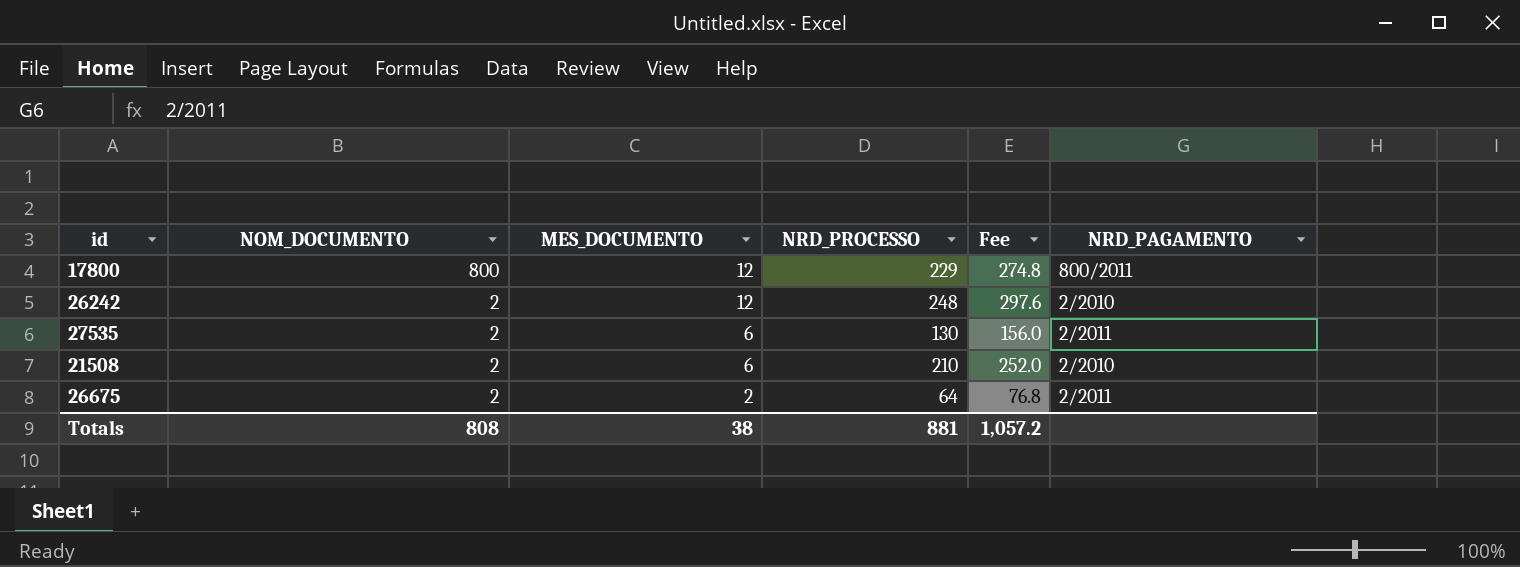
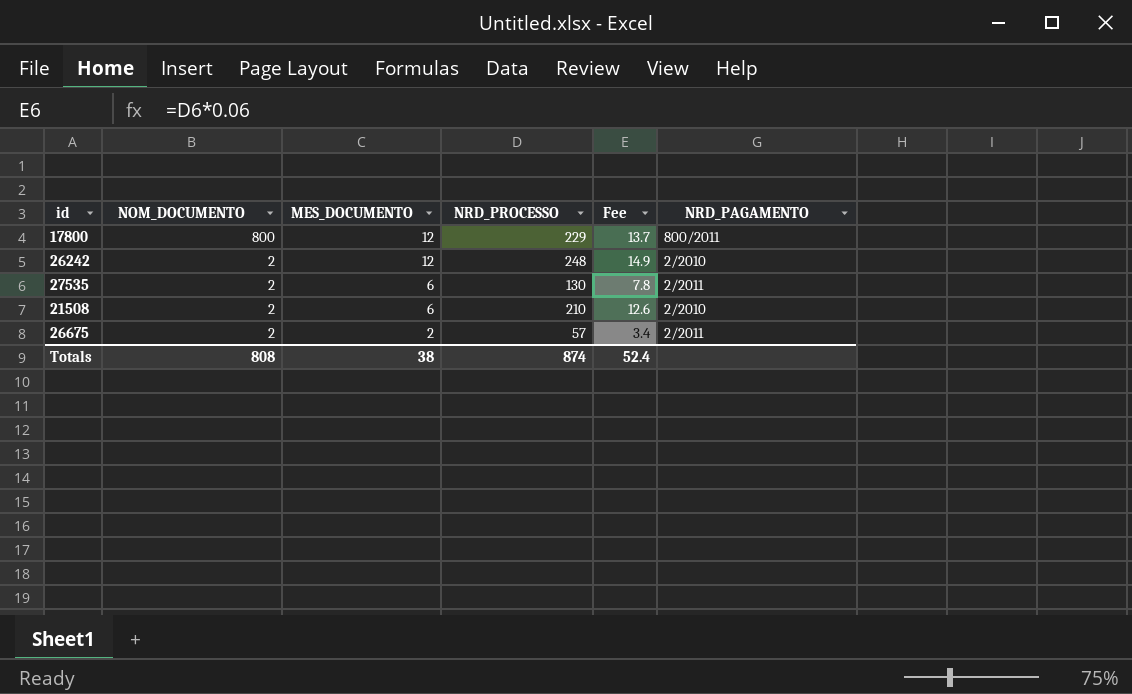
column Fee | formula: [NRD_PROCESSO] * 1.2 -> [NRD_PROCESSO] * 0.06
26675 | NRD_PROCESSO: 64 -> 57
Totals | NRD_PROCESSO: 881 -> 874
Totals | Fee: 1,057.2 -> 52.4

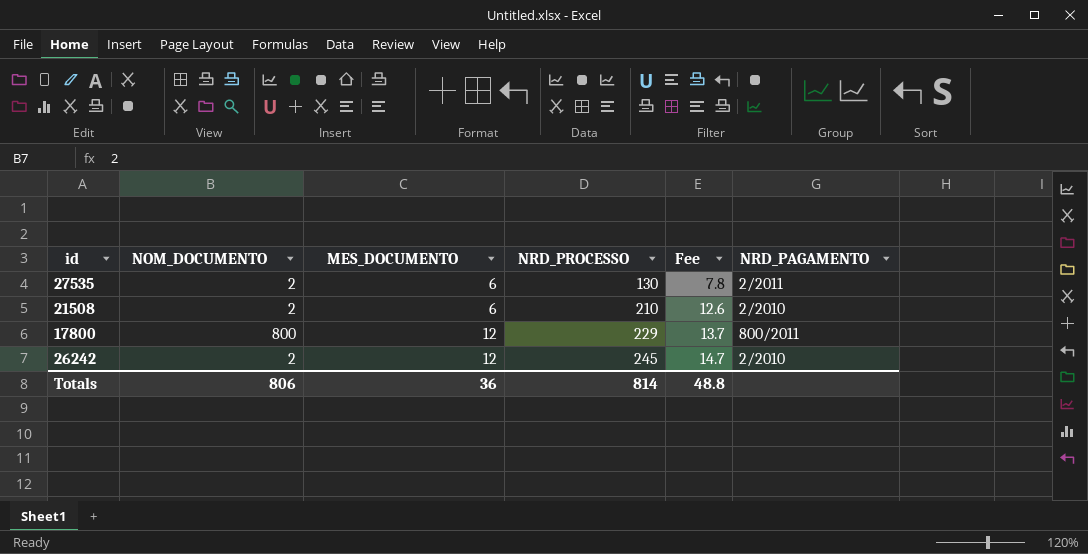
row order: NOM_DOCUMENTO descending -> MES_DOCUMENTO ascending
row 26675: 2 | 2 | 57 | 3.4 | 2/2011 -> none
26242 | NRD_PROCESSO: 248 -> 245
26242 | Fee: 14.9 -> 14.7
Totals | NOM_DOCUMENTO: 808 -> 806
Totals | MES_DOCUMENTO: 38 -> 36
Totals | NRD_PROCESSO: 874 -> 814
Totals | Fee: 52.4 -> 48.8

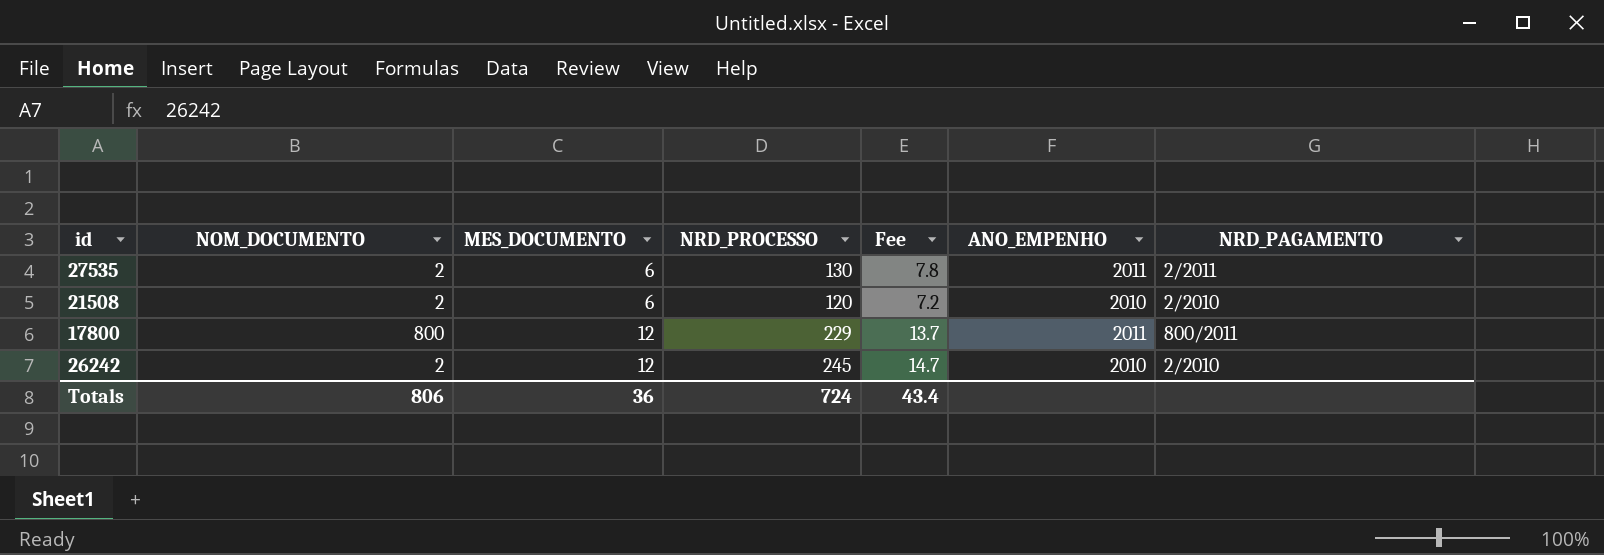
column ANO_EMPENHO | position: none -> 6
21508 | NRD_PROCESSO: 210 -> 120
21508 | Fee: 12.6 -> 7.2
Totals | NRD_PROCESSO: 814 -> 724
Totals | Fee: 48.8 -> 43.4

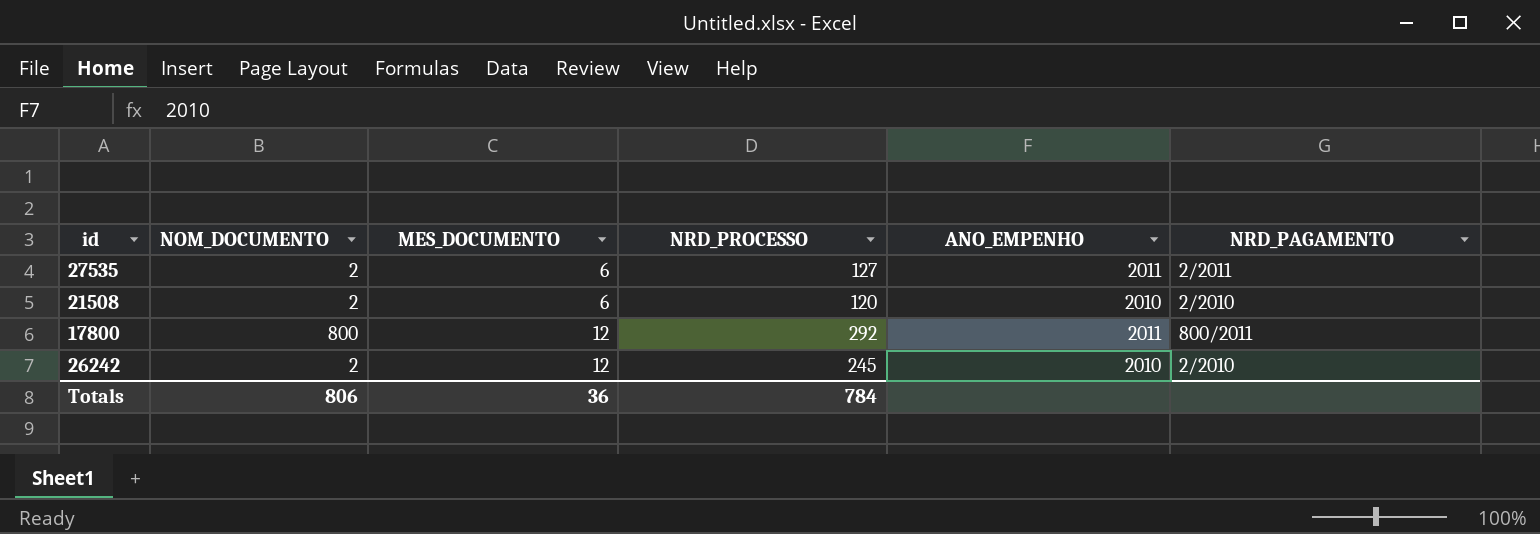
column Fee | formula: [NRD_PROCESSO] * 0.06 -> none
27535 | NRD_PROCESSO: 130 -> 127
17800 | NRD_PROCESSO: 229 -> 292
Totals | NRD_PROCESSO: 724 -> 784

